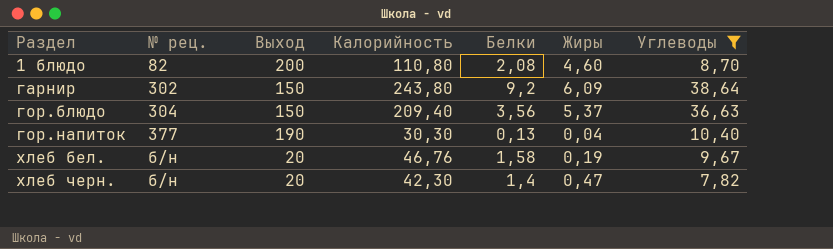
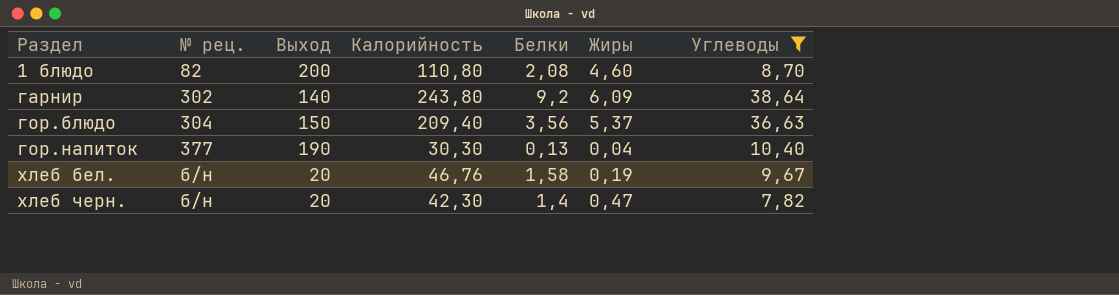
гарнир | Выход: 150 -> 140

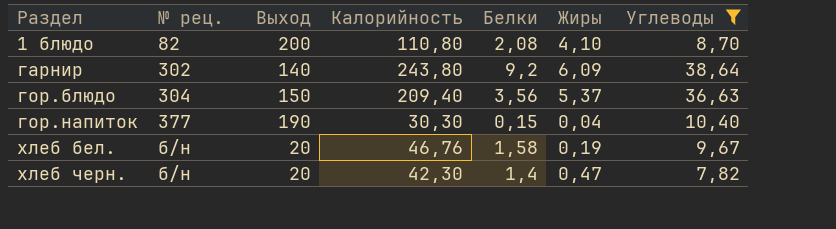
1 блюдо | Жиры: 4,60 -> 4,10
гор.напиток | Белки: 0,13 -> 0,15

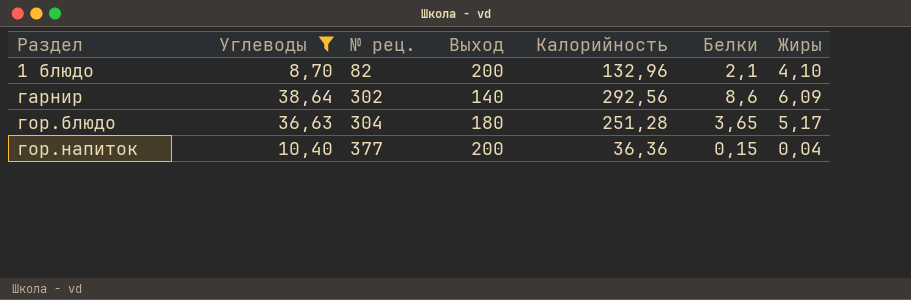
column Углеводы | position: 7 -> 2
row хлеб бел.: б/н | 20 | 46,76 | 1,58 | 0,19 | 9,67 -> none
row хлеб черн.: б/н | 20 | 42,30 | 1,4 | 0,47 | 7,82 -> none
1 блюдо | Калорийность: 110,80 -> 132,96
1 блюдо | Белки: 2,08 -> 2,1
гарнир | Калорийность: 243,80 -> 292,56
гарнир | Белки: 9,2 -> 8,6
гор.блюдо | Выход: 150 -> 180
гор.блюдо | Калорийность: 209,40 -> 251,28
гор.блюдо | Белки: 3,56 -> 3,65
гор.блюдо | Жиры: 5,37 -> 5,17
гор.напиток | Выход: 190 -> 200
гор.напиток | Калорийность: 30,30 -> 36,36

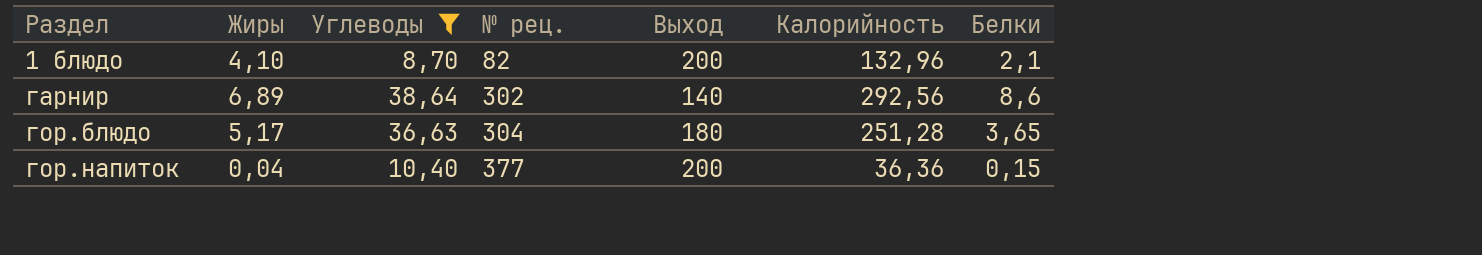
column Жиры | position: 7 -> 2
гарнир | Жиры: 6,09 -> 6,89

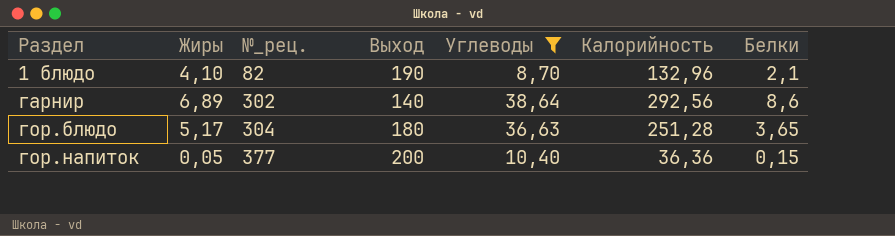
column name: № рец. -> №_рец.
column Углеводы | position: 3 -> 5
1 блюдо | Выход: 200 -> 190
гор.напиток | Жиры: 0,04 -> 0,05

